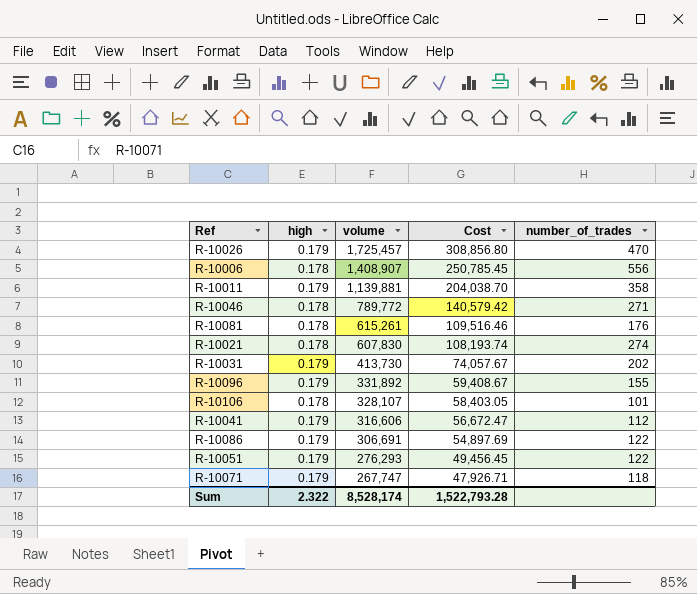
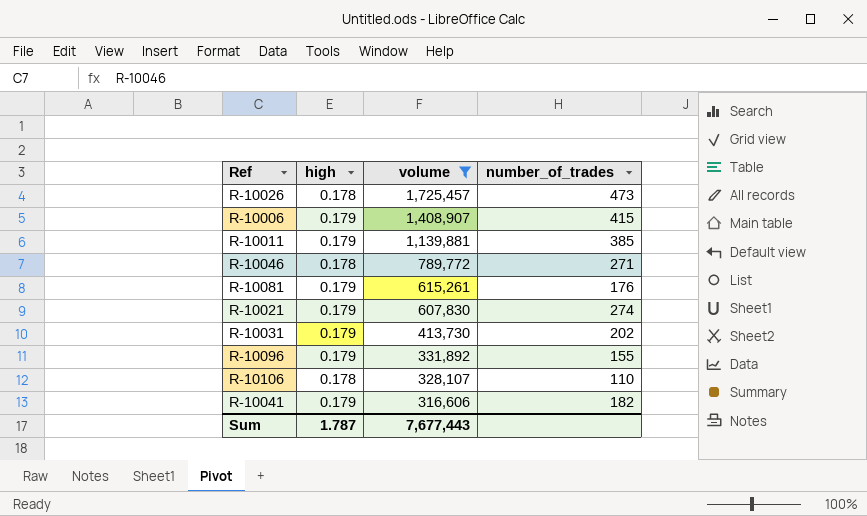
filter: none -> volume >= 316,606
column Cost | formula: [high] * [volume] -> none
R-10026 | high: 0.179 -> 0.178
R-10026 | number_of_trades: 470 -> 473
R-10006 | high: 0.178 -> 0.179
R-10006 | number_of_trades: 556 -> 415
R-10011 | number_of_trades: 358 -> 385
R-10081 | high: 0.178 -> 0.179
R-10021 | high: 0.178 -> 0.179
R-10106 | number_of_trades: 101 -> 110
R-10041 | number_of_trades: 112 -> 182
Sum | high: 2.322 -> 1.787
Sum | volume: 8,528,174 -> 7,677,443

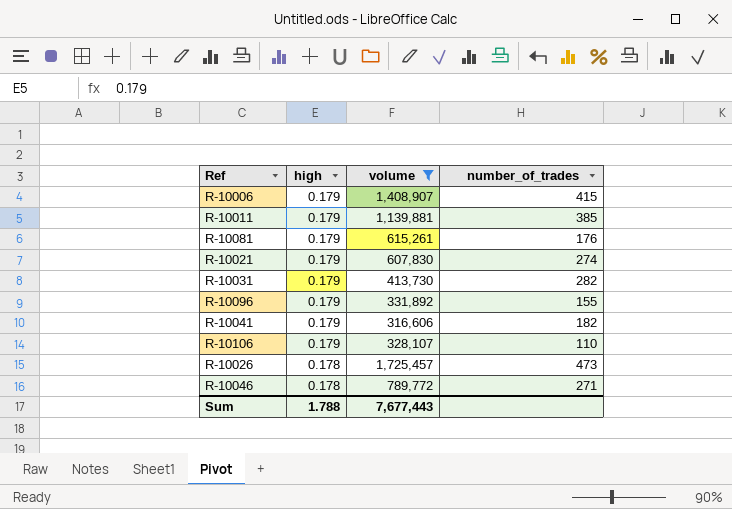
row order: volume descending -> high descending
R-10031 | number_of_trades: 202 -> 282
R-10106 | high: 0.178 -> 0.179
Sum | high: 1.787 -> 1.788

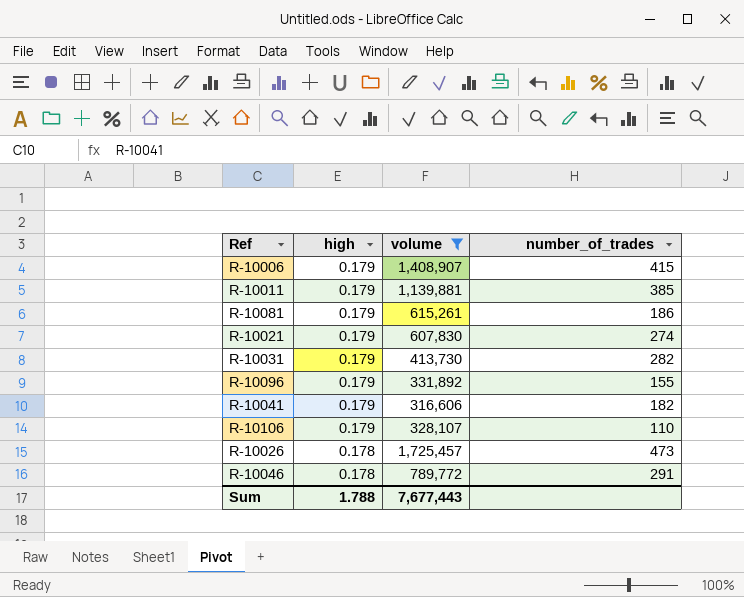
R-10081 | number_of_trades: 176 -> 186
R-10046 | number_of_trades: 271 -> 291

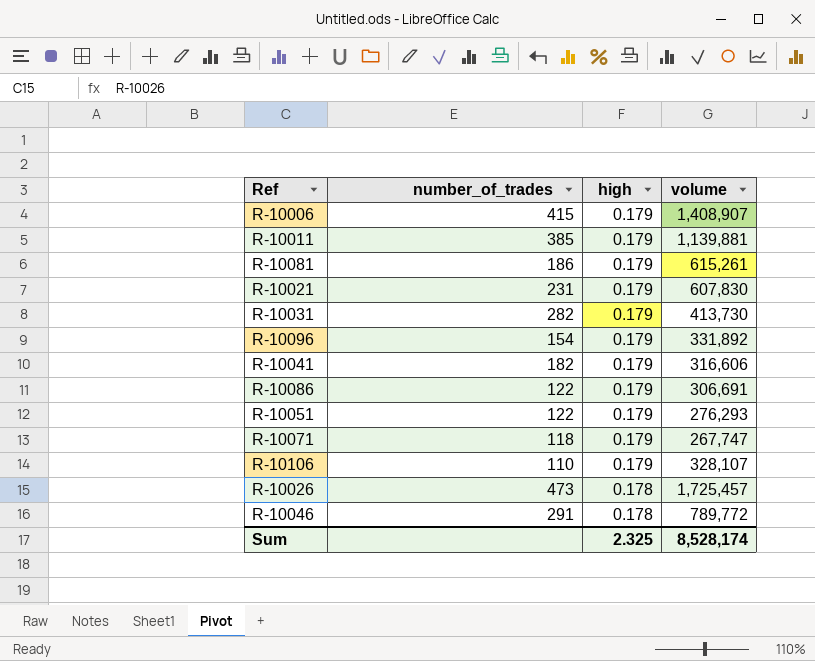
filter: volume >= 316,606 -> none
column number_of_trades | position: 4 -> 2
R-10021 | number_of_trades: 274 -> 231
R-10096 | number_of_trades: 155 -> 154
Sum | high: 1.788 -> 2.325
Sum | volume: 7,677,443 -> 8,528,174

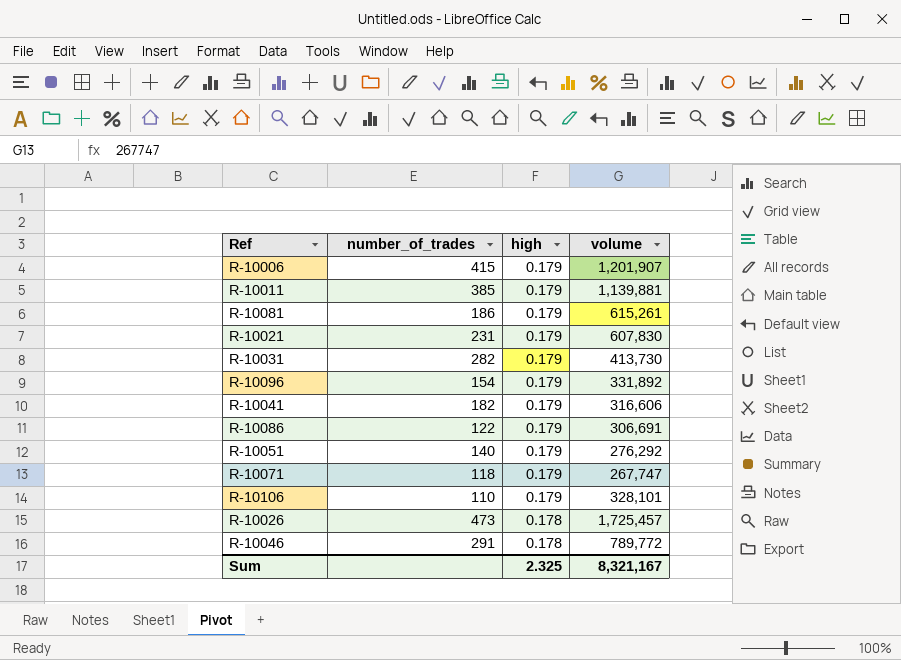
R-10006 | volume: 1,408,907 -> 1,201,907
R-10051 | number_of_trades: 122 -> 140
R-10051 | volume: 276,293 -> 276,292
R-10106 | volume: 328,107 -> 328,101
Sum | volume: 8,528,174 -> 8,321,167

